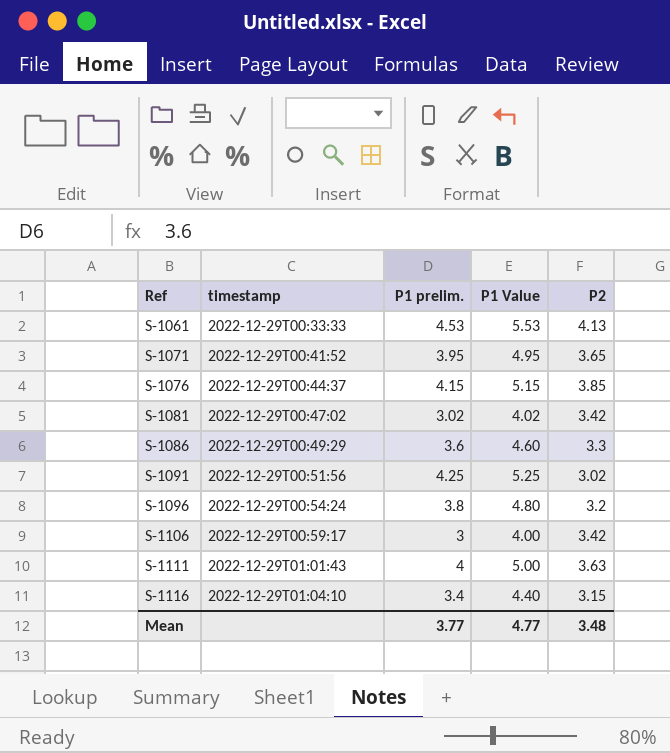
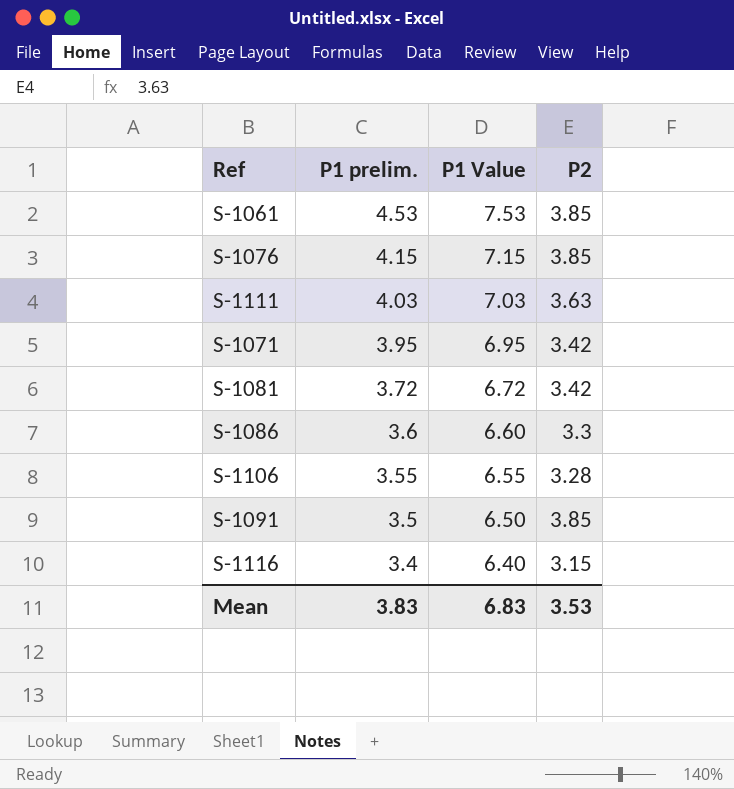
row order: Ref ascending -> P1 prelim. descending
column timestamp | position: 2 -> none
column P1 Value | formula: [P1 prelim.] + 1 -> [P1 prelim.] + 3
row S-1096: 2022-12-29T00:54:24 | 3.8 | 4.80 | 3.2 -> none
S-1061 | P2: 4.13 -> 3.85
S-1111 | P1 prelim.: 4 -> 4.03
S-1071 | P2: 3.65 -> 3.42
S-1081 | P1 prelim.: 3.02 -> 3.72
S-1106 | P1 prelim.: 3 -> 3.55
S-1106 | P2: 3.42 -> 3.28
S-1091 | P1 prelim.: 4.25 -> 3.5
S-1091 | P2: 3.02 -> 3.85
Mean | P1 prelim.: 3.77 -> 3.83
Mean | P1 Value: 4.77 -> 6.83
Mean | P2: 3.48 -> 3.53

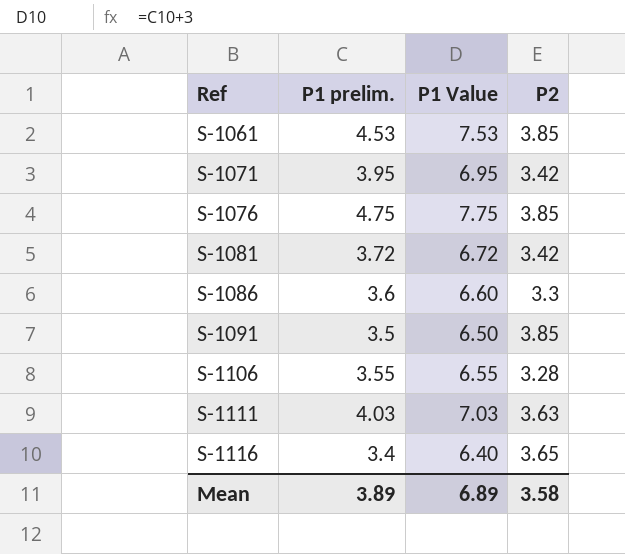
row order: P1 prelim. descending -> Ref ascending
S-1076 | P1 prelim.: 4.15 -> 4.75
S-1076 | P1 Value: 7.15 -> 7.75
S-1116 | P2: 3.15 -> 3.65
Mean | P1 prelim.: 3.83 -> 3.89
Mean | P1 Value: 6.83 -> 6.89
Mean | P2: 3.53 -> 3.58

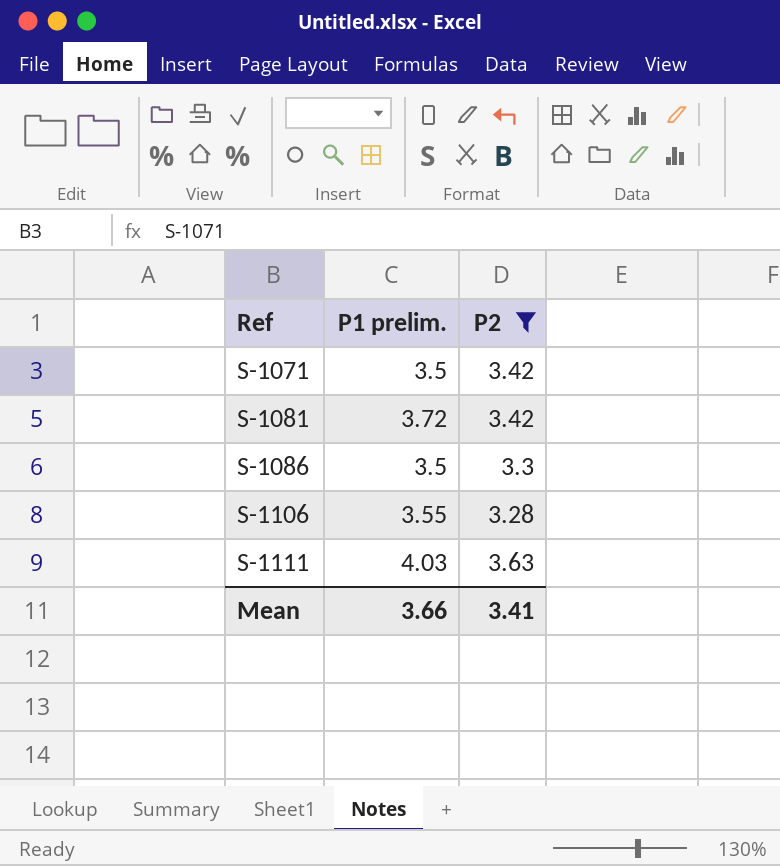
filter: none -> P2 <= 3.63
column P1 Value | formula: [P1 prelim.] + 3 -> none
S-1071 | P1 prelim.: 3.95 -> 3.5
S-1086 | P1 prelim.: 3.6 -> 3.5
Mean | P1 prelim.: 3.89 -> 3.66
Mean | P2: 3.58 -> 3.41

